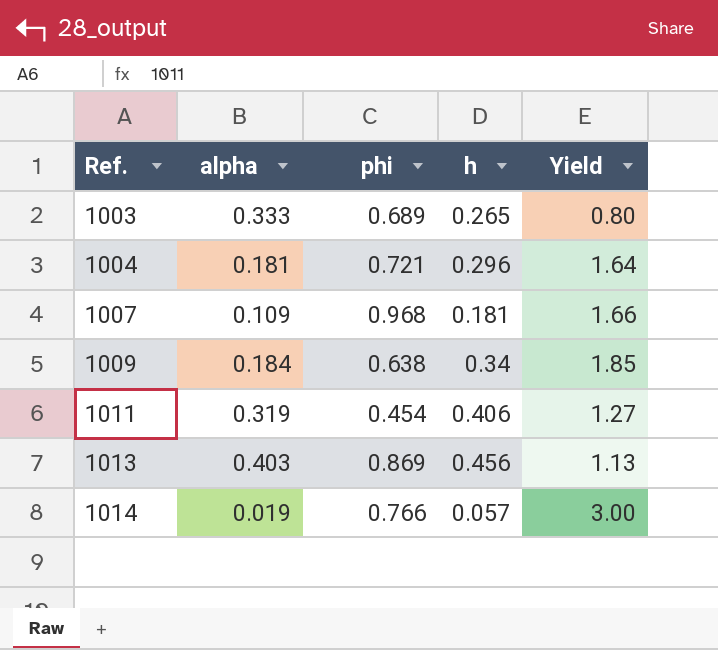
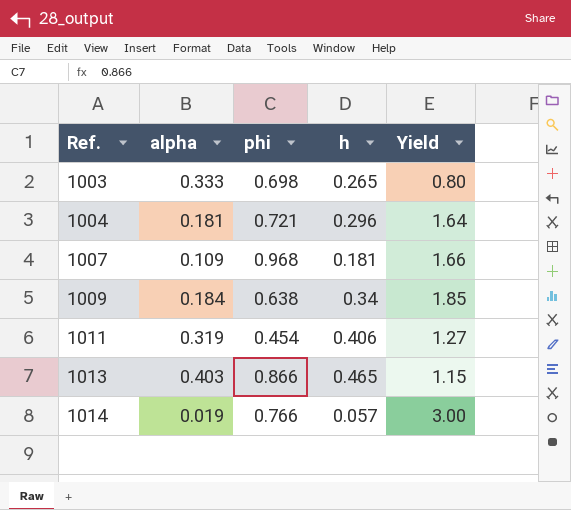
1003 | phi: 0.689 -> 0.698
1013 | phi: 0.869 -> 0.866
1013 | h: 0.456 -> 0.465
1013 | Yield: 1.13 -> 1.15

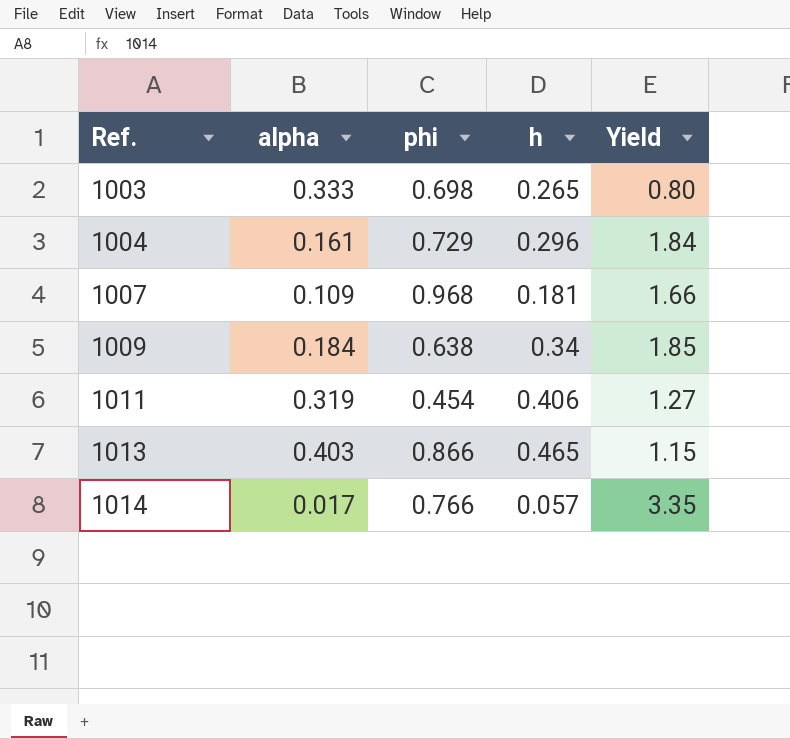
1004 | alpha: 0.181 -> 0.161
1004 | phi: 0.721 -> 0.729
1004 | Yield: 1.64 -> 1.84
1014 | alpha: 0.019 -> 0.017
1014 | Yield: 3.00 -> 3.35

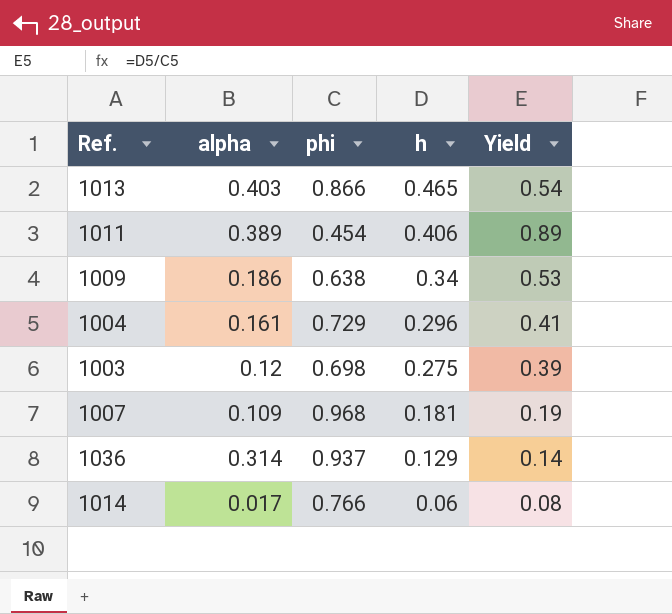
row order: Ref. ascending -> h descending
column Yield | formula: [h] / [alpha] -> [h] / [phi]
1011 | alpha: 0.319 -> 0.389
1009 | alpha: 0.184 -> 0.186
1003 | alpha: 0.333 -> 0.12
1003 | h: 0.265 -> 0.275
row 1036: none -> 0.314 | 0.937 | 0.129 | 0.14
1014 | h: 0.057 -> 0.06

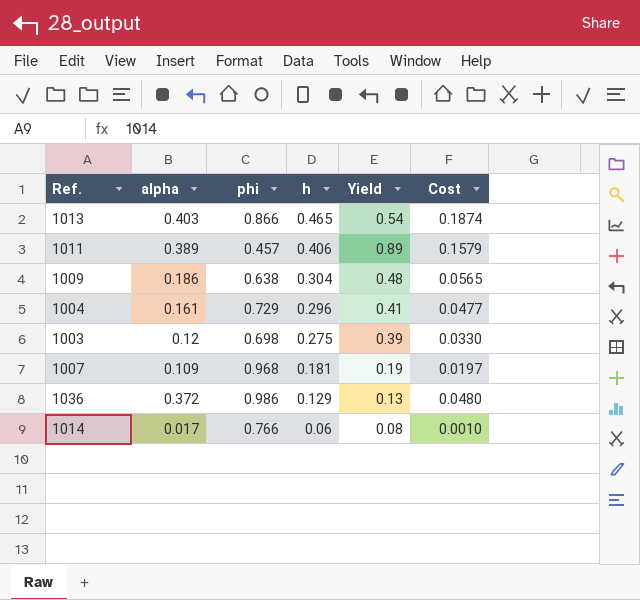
column Cost | formula: none -> [alpha] * [h]
1011 | phi: 0.454 -> 0.457
1009 | h: 0.34 -> 0.304
1009 | Yield: 0.53 -> 0.48
1036 | alpha: 0.314 -> 0.372
1036 | phi: 0.937 -> 0.986
1036 | Yield: 0.14 -> 0.13

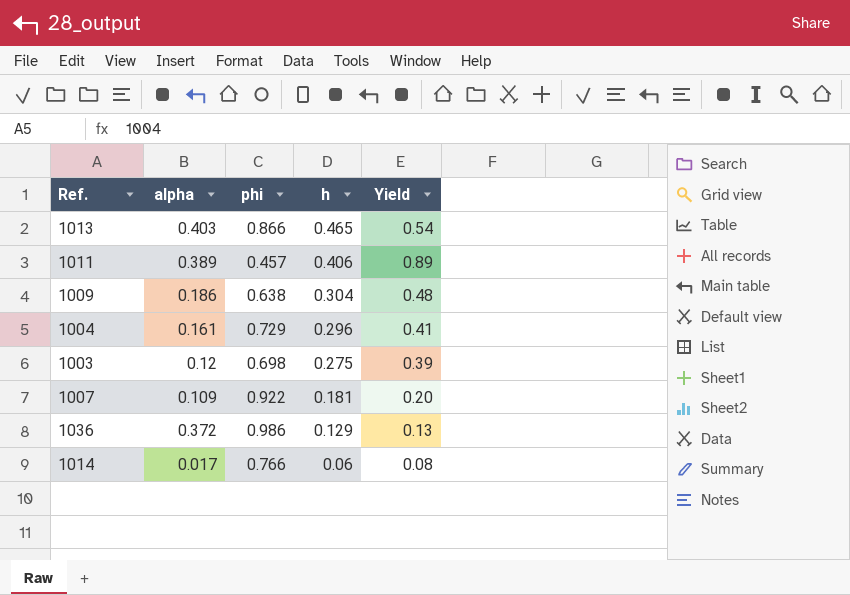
column Cost | formula: [alpha] * [h] -> none
1007 | phi: 0.968 -> 0.922
1007 | Yield: 0.19 -> 0.20

